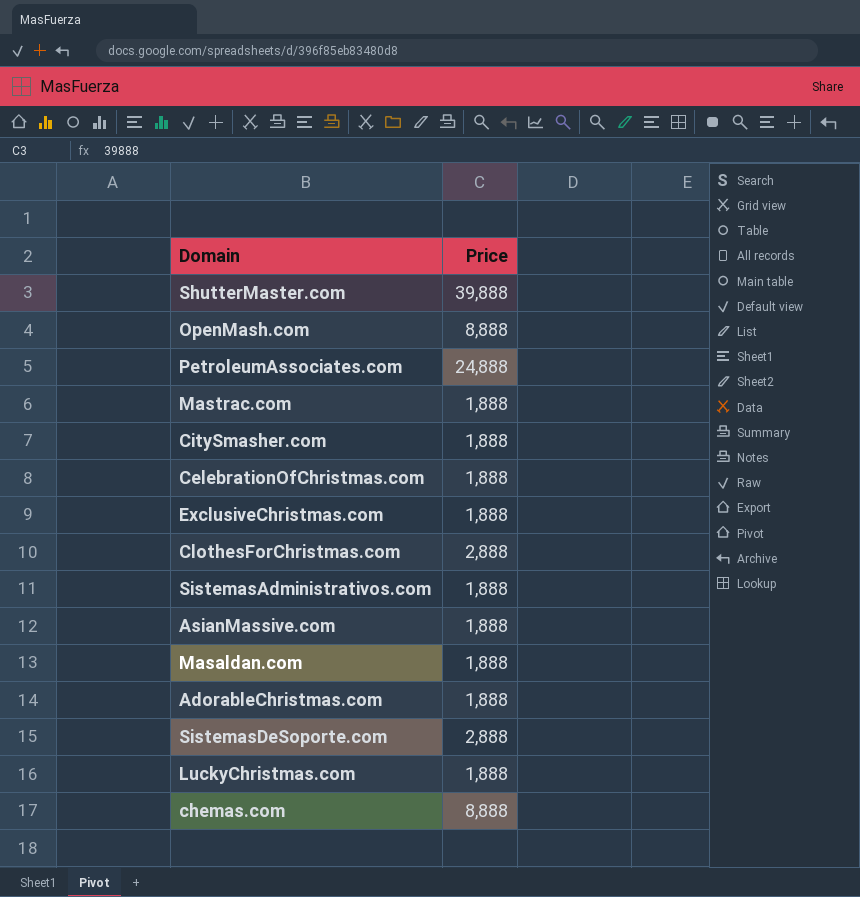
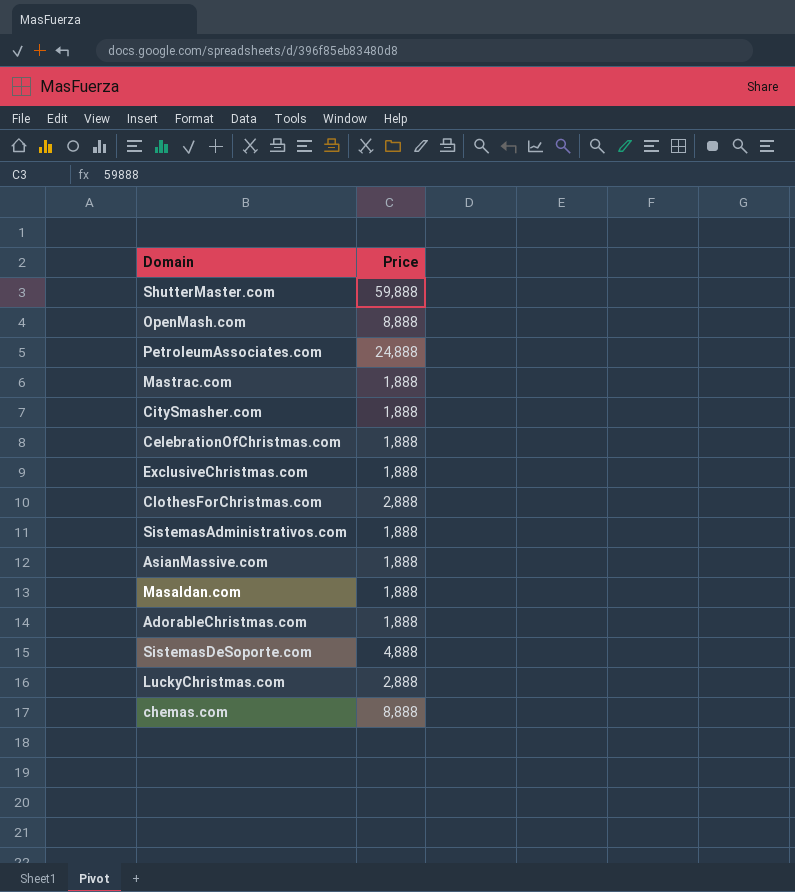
ShutterMaster.com | Price: 39,888 -> 59,888
SistemasDeSoporte.com | Price: 2,888 -> 4,888
LuckyChristmas.com | Price: 1,888 -> 2,888

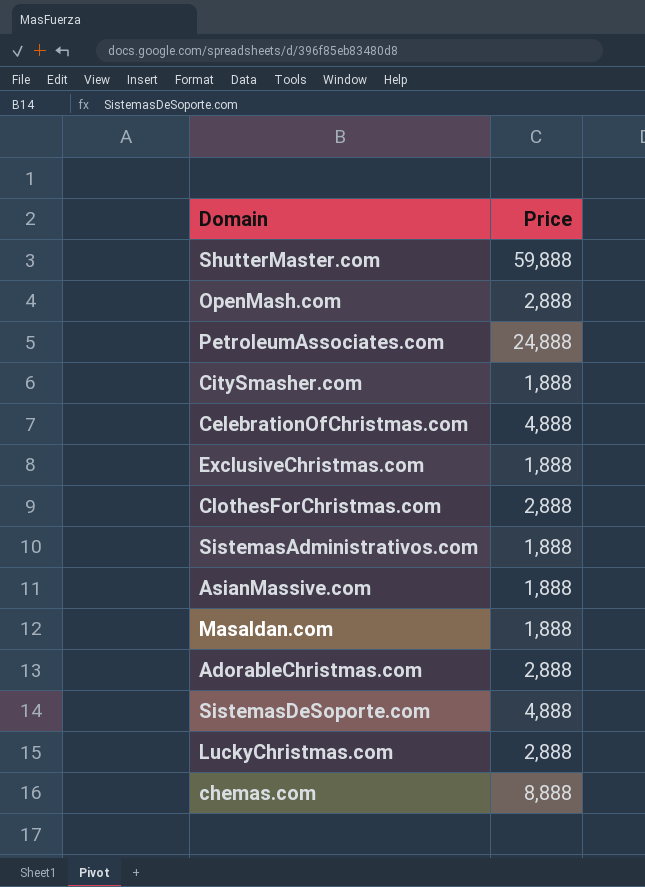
row Mastrac.com: 1,888 -> none
OpenMash.com | Price: 8,888 -> 2,888
CelebrationOfChristmas.com | Price: 1,888 -> 4,888
AdorableChristmas.com | Price: 1,888 -> 2,888

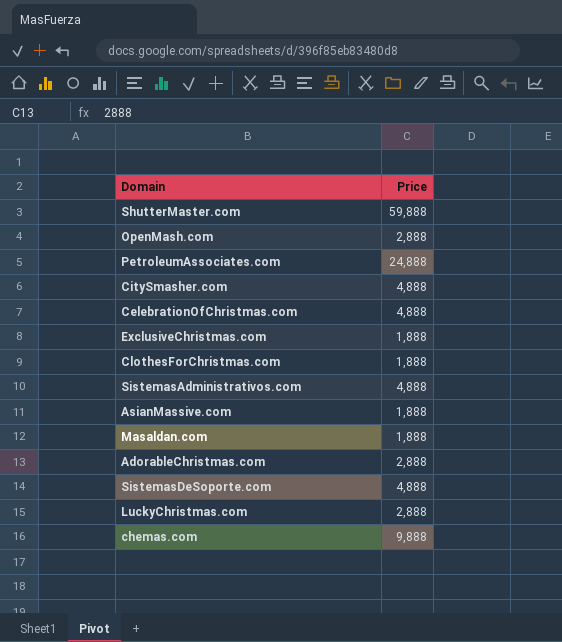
CitySmasher.com | Price: 1,888 -> 4,888
ClothesForChristmas.com | Price: 2,888 -> 1,888
SistemasAdministrativos.com | Price: 1,888 -> 4,888
chemas.com | Price: 8,888 -> 9,888

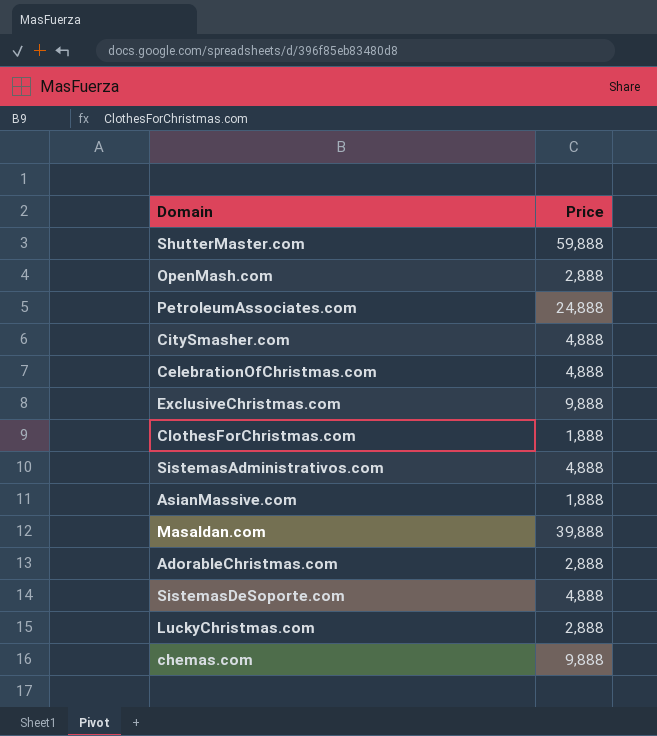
ExclusiveChristmas.com | Price: 1,888 -> 9,888
Masaldan.com | Price: 1,888 -> 39,888

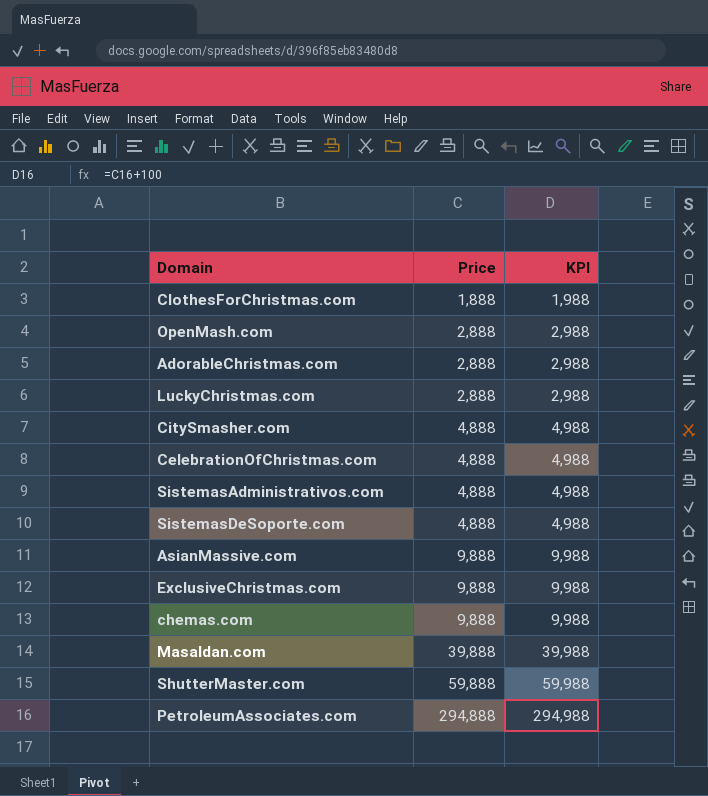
row order: none -> Price ascending
column KPI | formula: none -> [Price] + 100
AsianMassive.com | Price: 1,888 -> 9,888
PetroleumAssociates.com | Price: 24,888 -> 294,888

